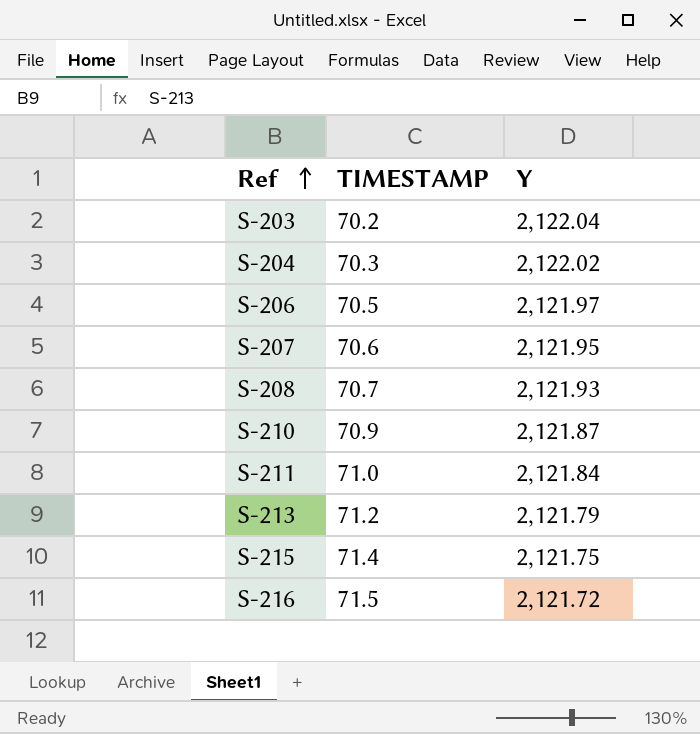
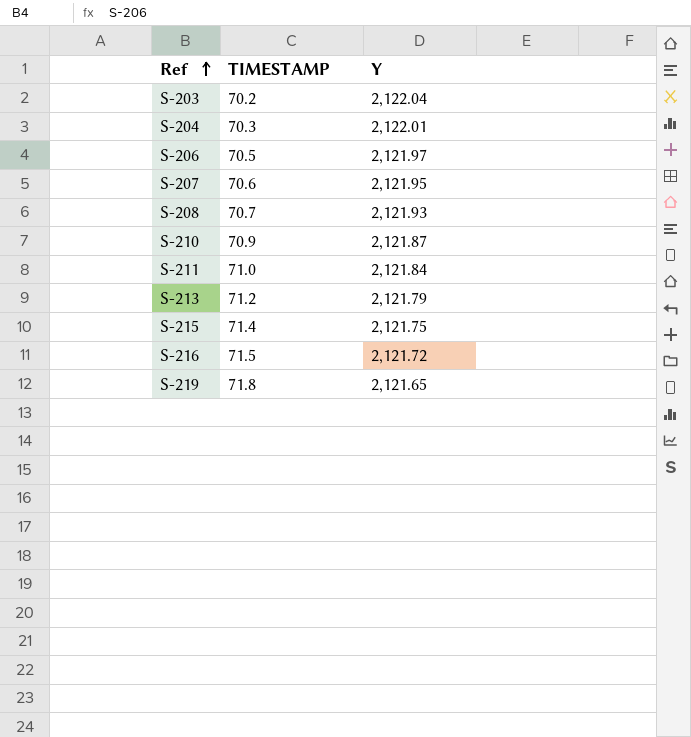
S-204 | Y: 2,122.02 -> 2,122.01
row S-219: none -> 71.8 | 2,121.65

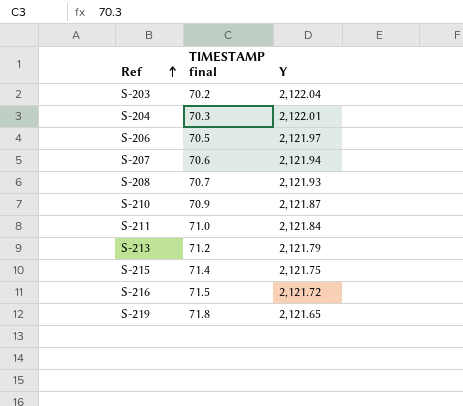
column name: TIMESTAMP -> TIMESTAMP final
S-207 | Y: 2,121.95 -> 2,121.94

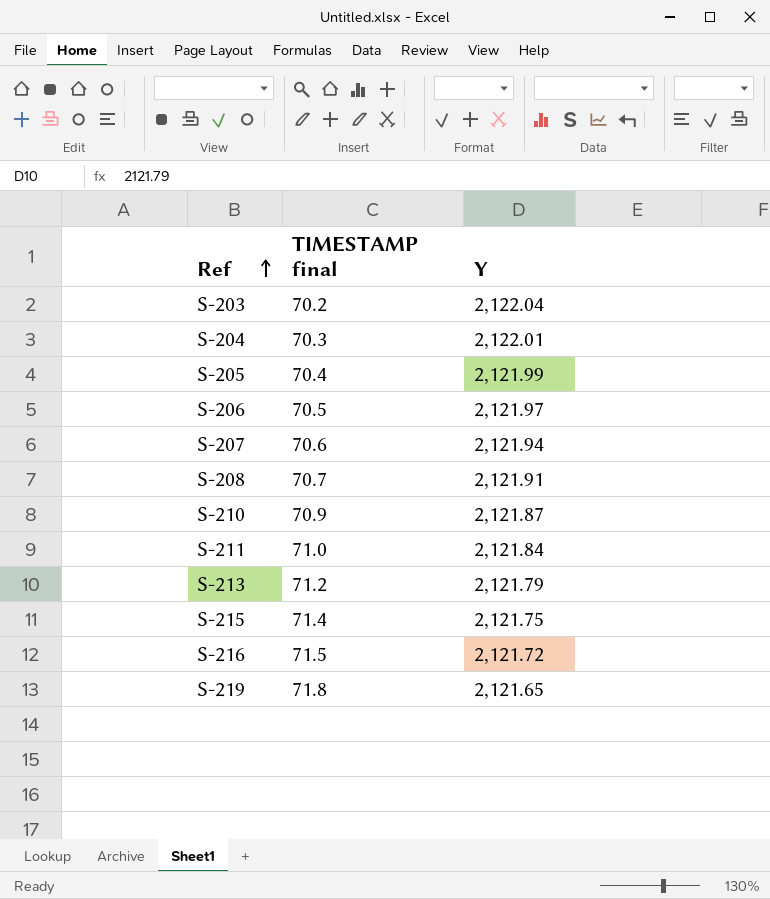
row S-205: none -> 70.4 | 2,121.99
S-208 | Y: 2,121.93 -> 2,121.91

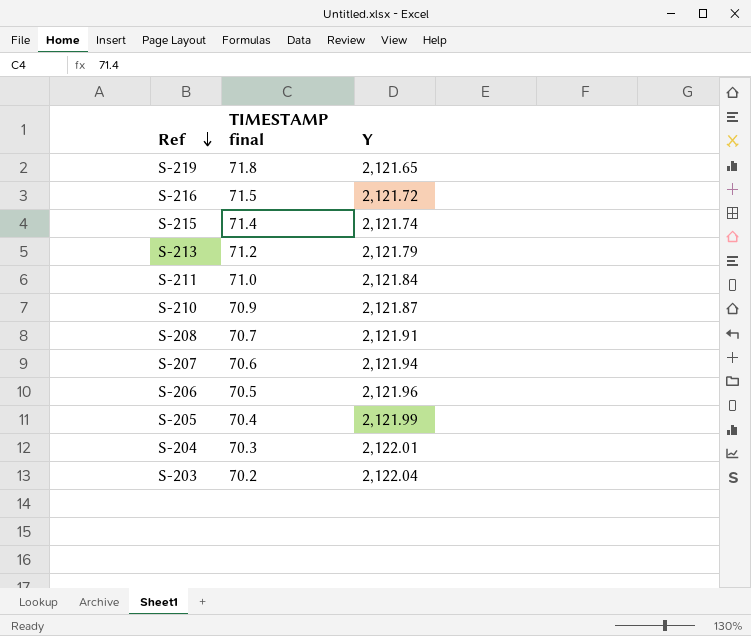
row order: Ref ascending -> Ref descending
S-215 | Y: 2,121.75 -> 2,121.74
S-206 | Y: 2,121.97 -> 2,121.96

